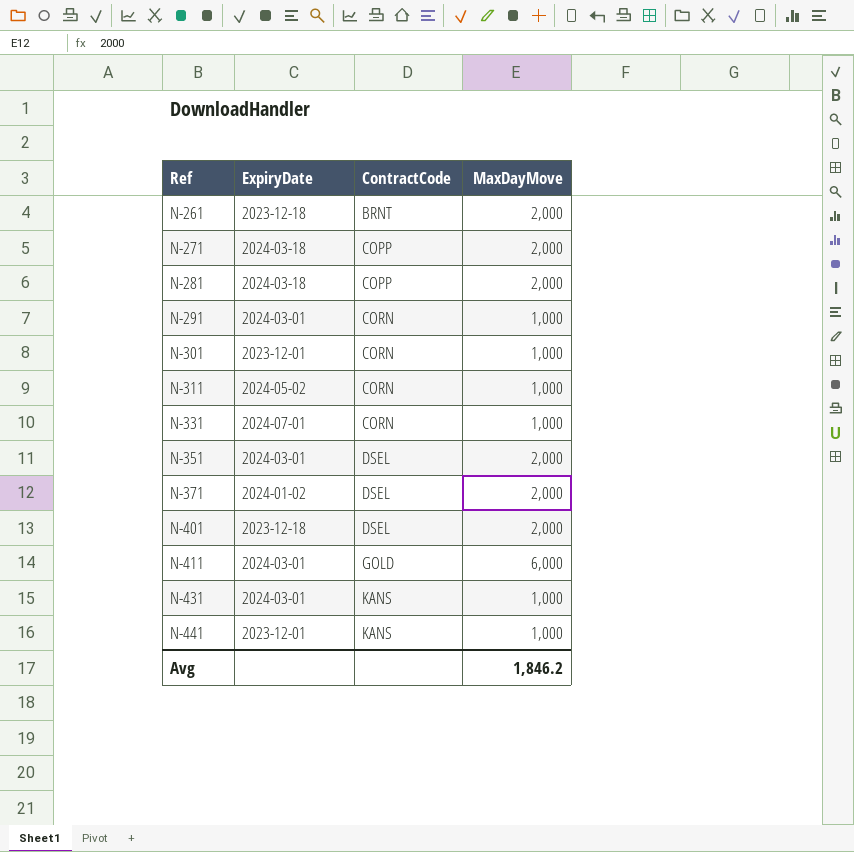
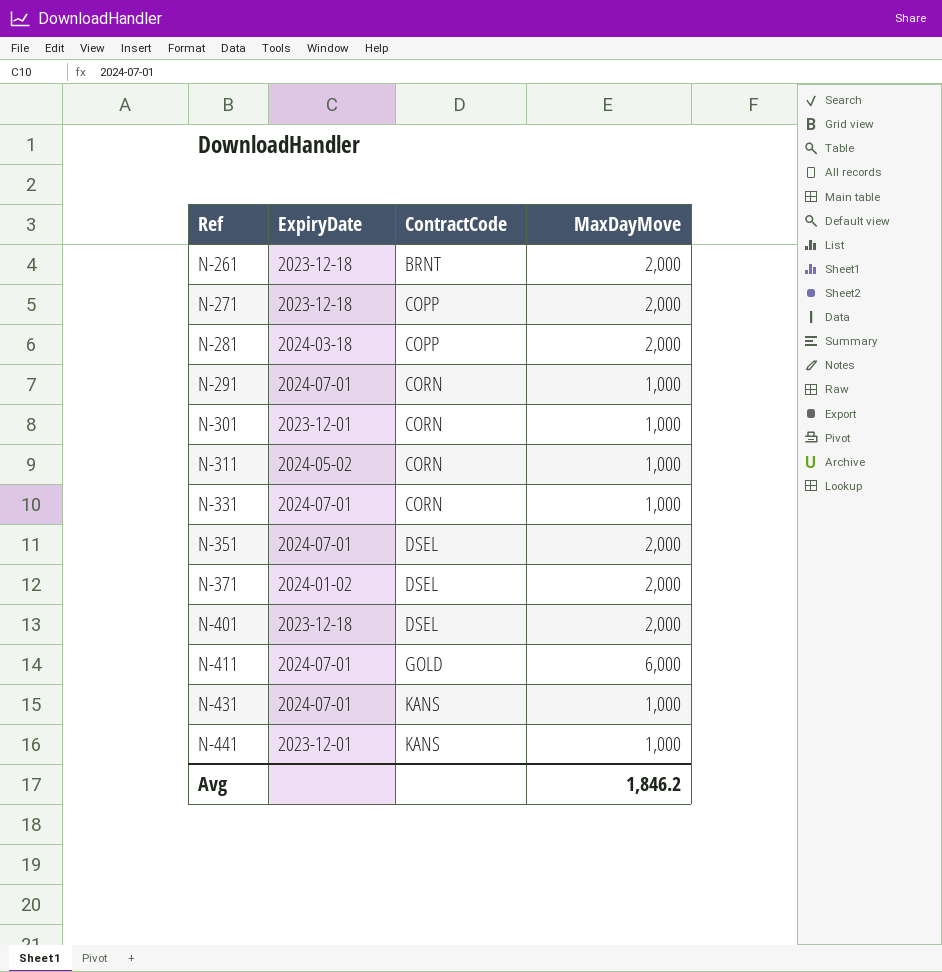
N-271 | ExpiryDate: 2024-03-18 -> 2023-12-18
N-291 | ExpiryDate: 2024-03-01 -> 2024-07-01
N-351 | ExpiryDate: 2024-03-01 -> 2024-07-01
N-411 | ExpiryDate: 2024-03-01 -> 2024-07-01
N-431 | ExpiryDate: 2024-03-01 -> 2024-07-01

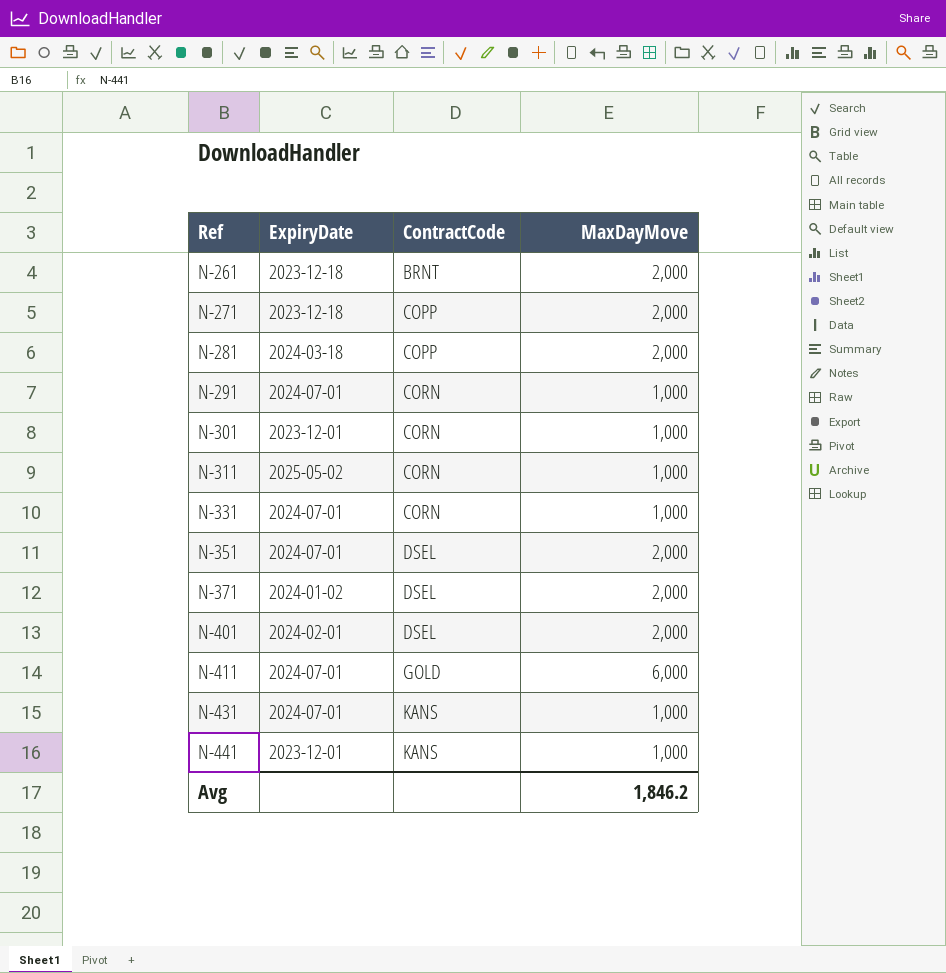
N-311 | ExpiryDate: 2024-05-02 -> 2025-05-02
N-401 | ExpiryDate: 2023-12-18 -> 2024-02-01

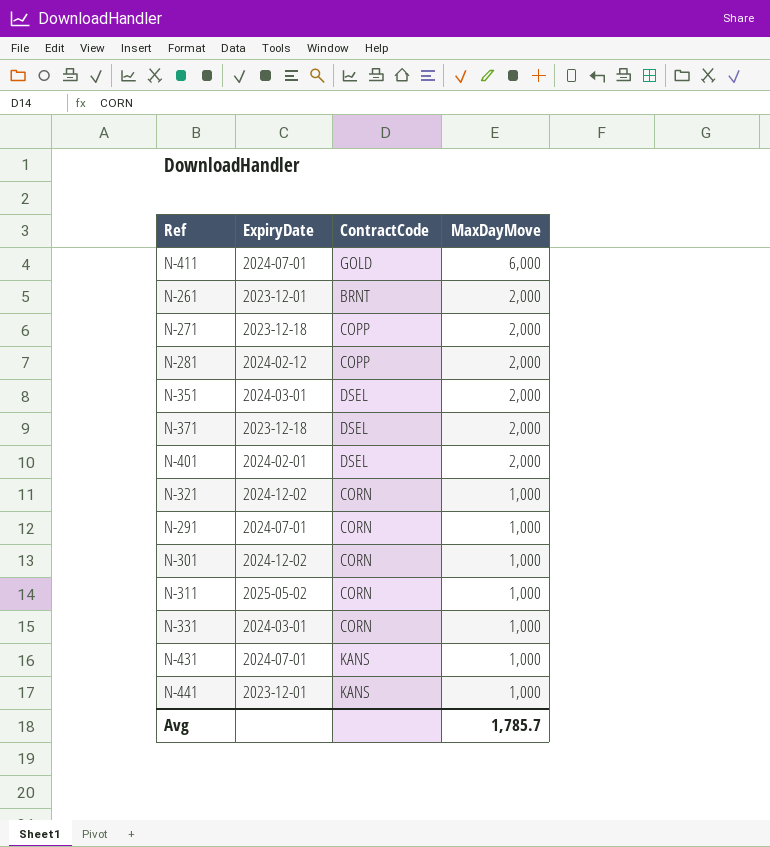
row order: Ref ascending -> MaxDayMove descending
N-261 | ExpiryDate: 2023-12-18 -> 2023-12-01
N-281 | ExpiryDate: 2024-03-18 -> 2024-02-12
N-351 | ExpiryDate: 2024-07-01 -> 2024-03-01
N-371 | ExpiryDate: 2024-01-02 -> 2023-12-18
row N-321: none -> 2024-12-02 | CORN | 1,000
N-301 | ExpiryDate: 2023-12-01 -> 2024-12-02
N-331 | ExpiryDate: 2024-07-01 -> 2024-03-01
Avg | MaxDayMove: 1,846.2 -> 1,785.7

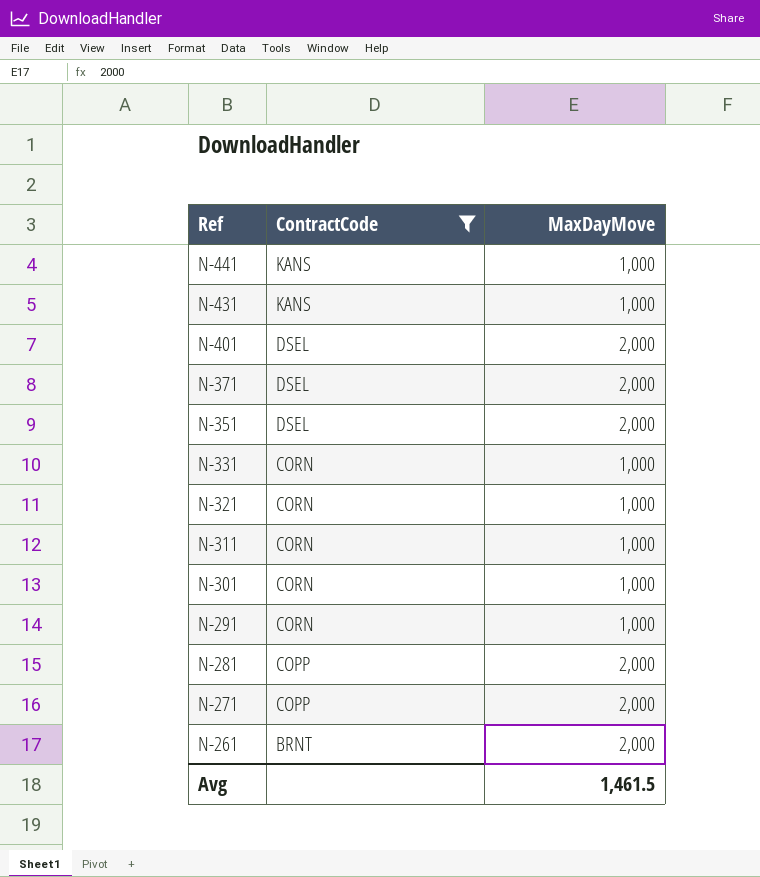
filter: none -> ContractCode != GOLD
row order: MaxDayMove descending -> Ref descending
column ExpiryDate | position: 2 -> none
Avg | MaxDayMove: 1,785.7 -> 1,461.5

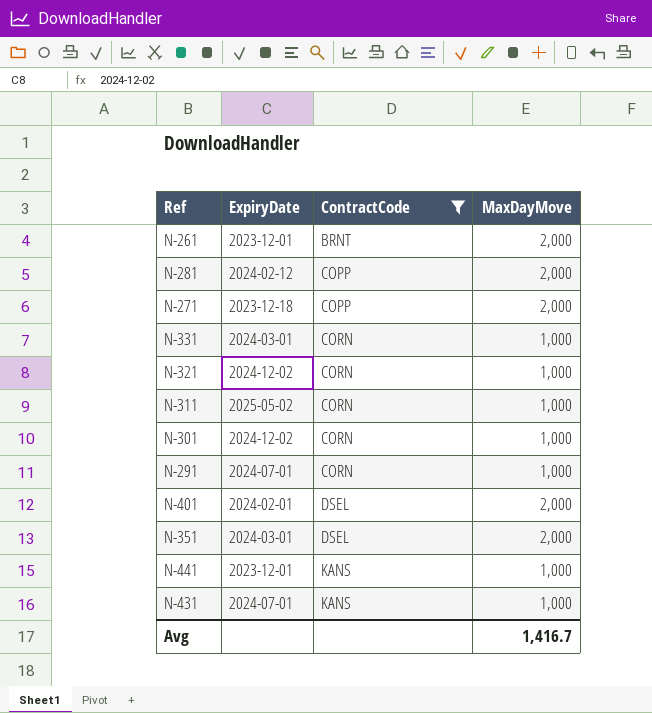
row order: Ref descending -> ContractCode ascending
column ExpiryDate | position: none -> 2
row N-371: DSEL | 2,000 -> none
Avg | MaxDayMove: 1,461.5 -> 1,416.7

